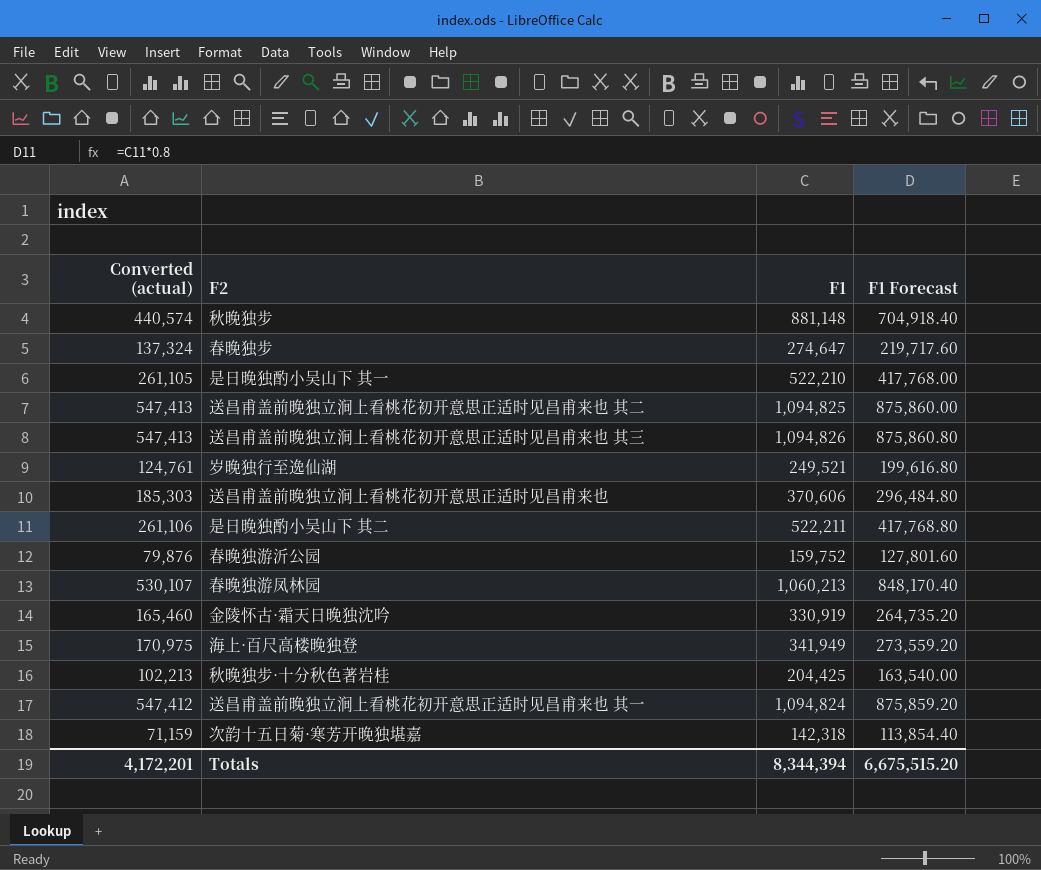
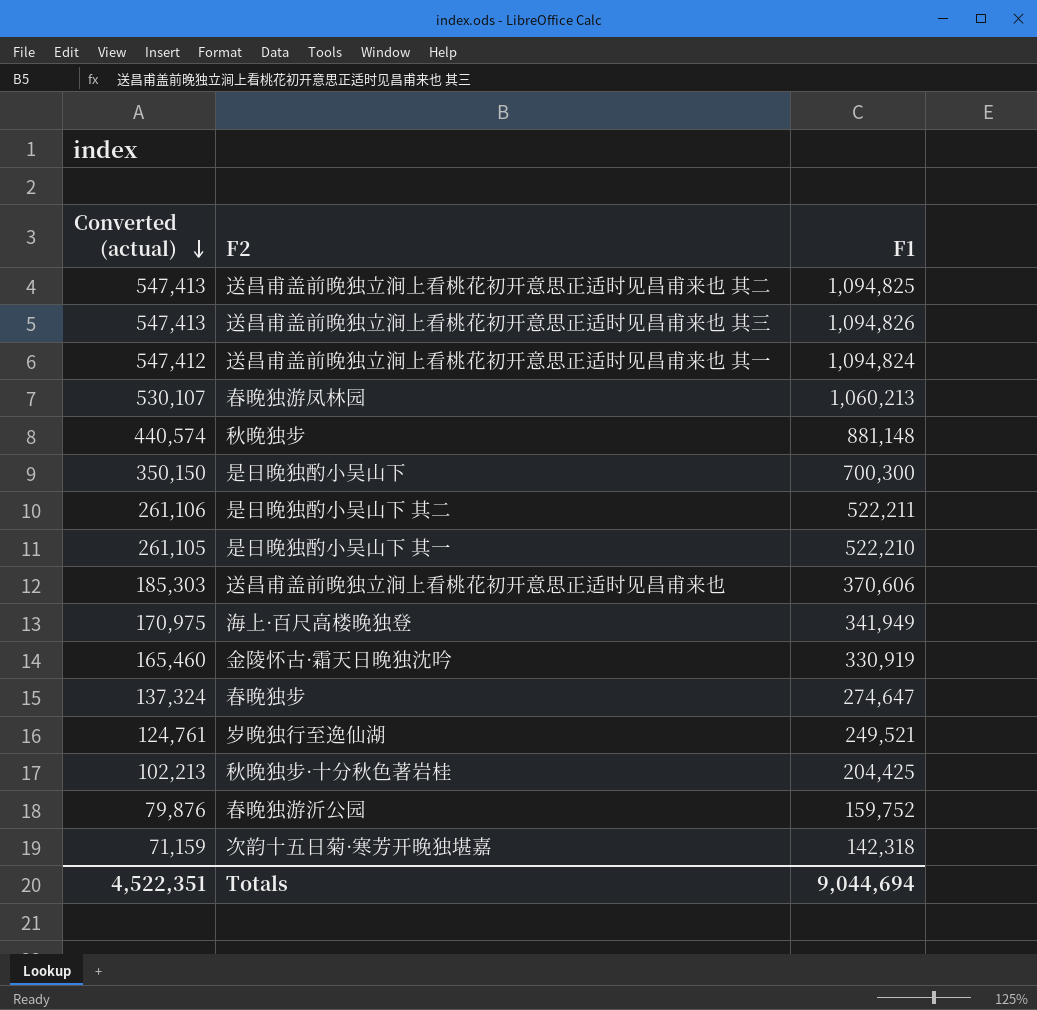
row order: none -> Converted (actual) descending
column F1 Forecast | formula: [F1] * 0.8 -> none
row 是日晚独酌小吴山下: none -> 350,150 | 700,300
Totals | Converted (actual): 4,172,201 -> 4,522,351
Totals | F1: 8,344,394 -> 9,044,694

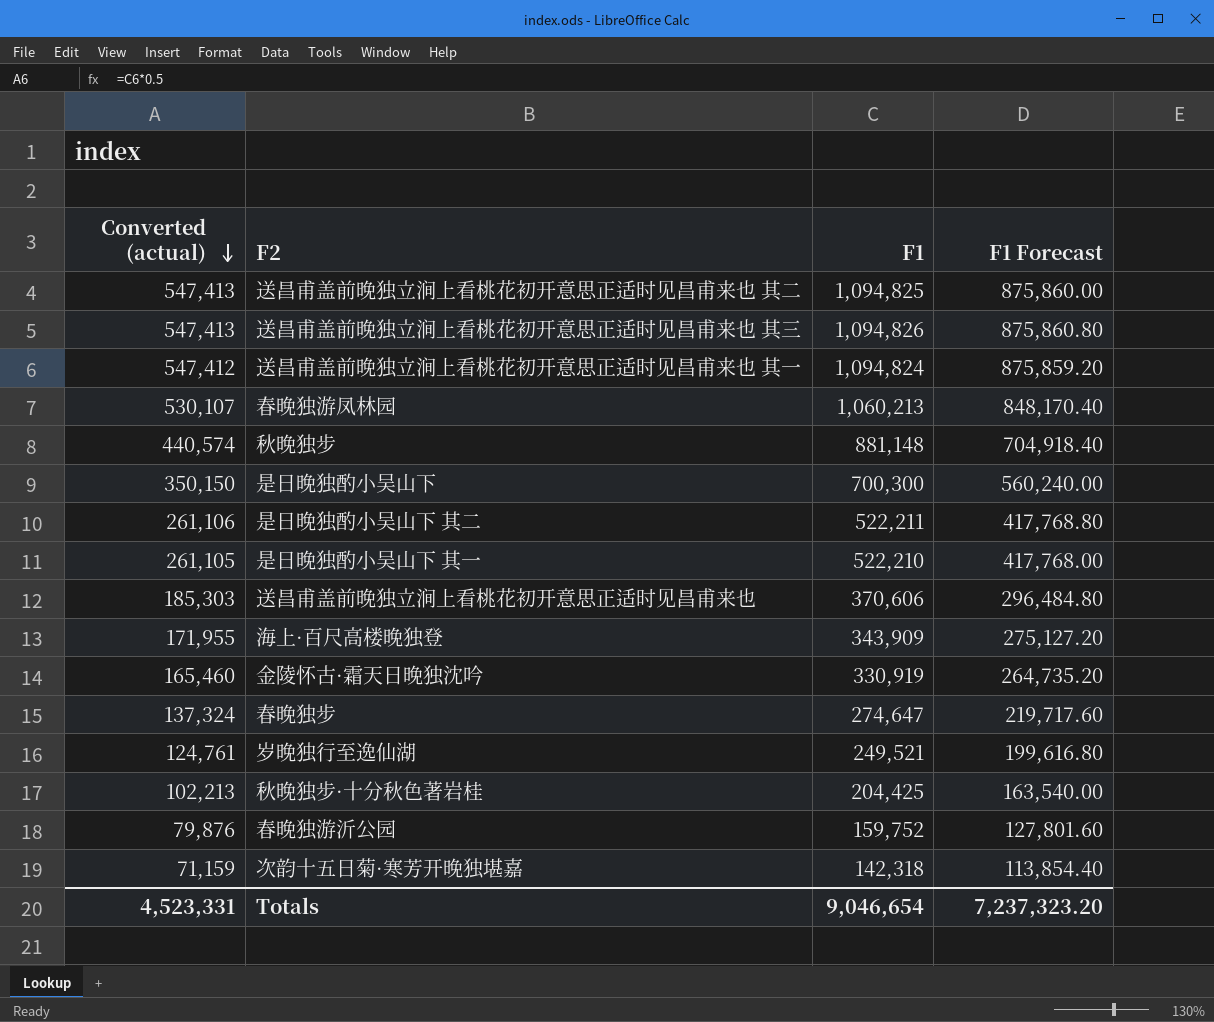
column F1 Forecast | formula: none -> [F1] * 0.8
海上·百尺高楼晚独登 | Converted (actual): 170,975 -> 171,955
海上·百尺高楼晚独登 | F1: 341,949 -> 343,909
Totals | Converted (actual): 4,522,351 -> 4,523,331
Totals | F1: 9,044,694 -> 9,046,654

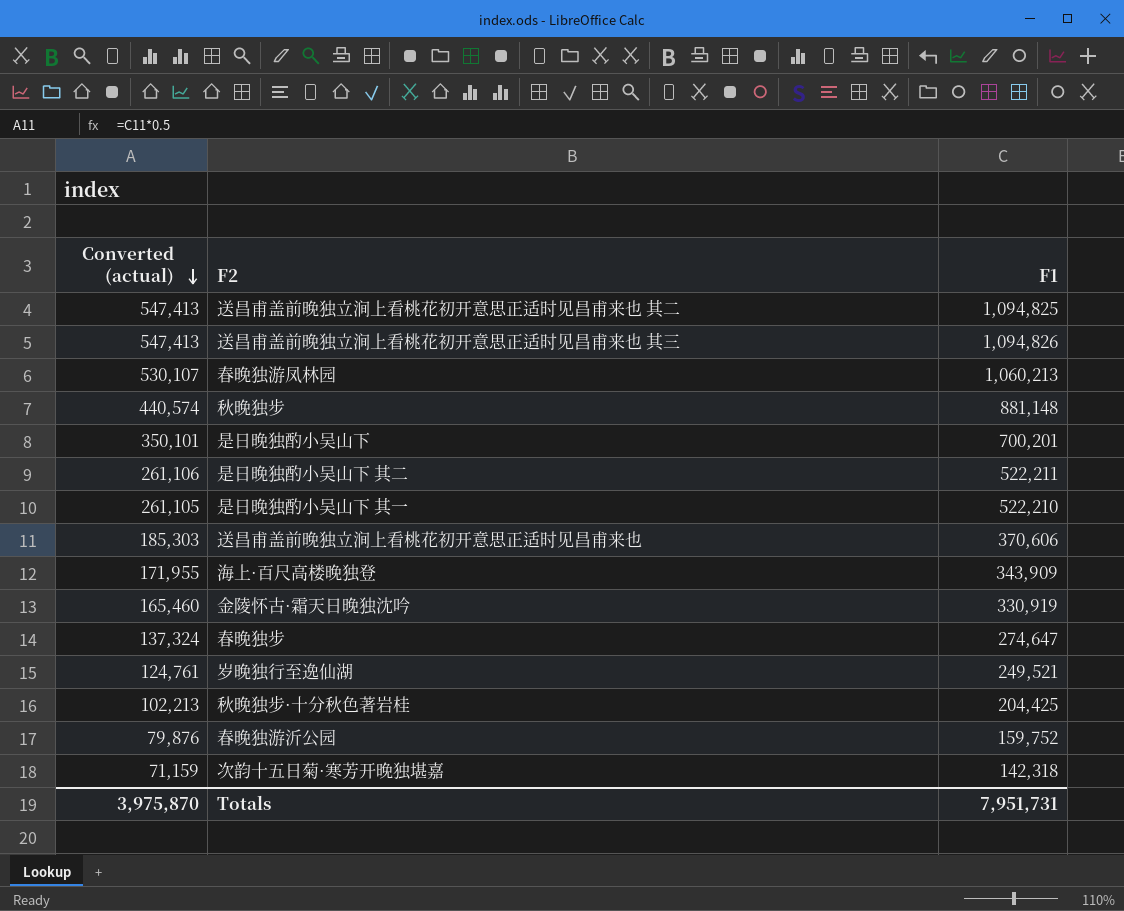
column F1 Forecast | formula: [F1] * 0.8 -> none
row 送昌甫盖前晚独立涧上看桃花初开意思正适时见昌甫来也 其一: 547,412 | 1,094,824 | 875,859.20 -> none
是日晚独酌小吴山下 | Converted (actual): 350,150 -> 350,101
是日晚独酌小吴山下 | F1: 700,300 -> 700,201
Totals | Converted (actual): 4,523,331 -> 3,975,870
Totals | F1: 9,046,654 -> 7,951,731

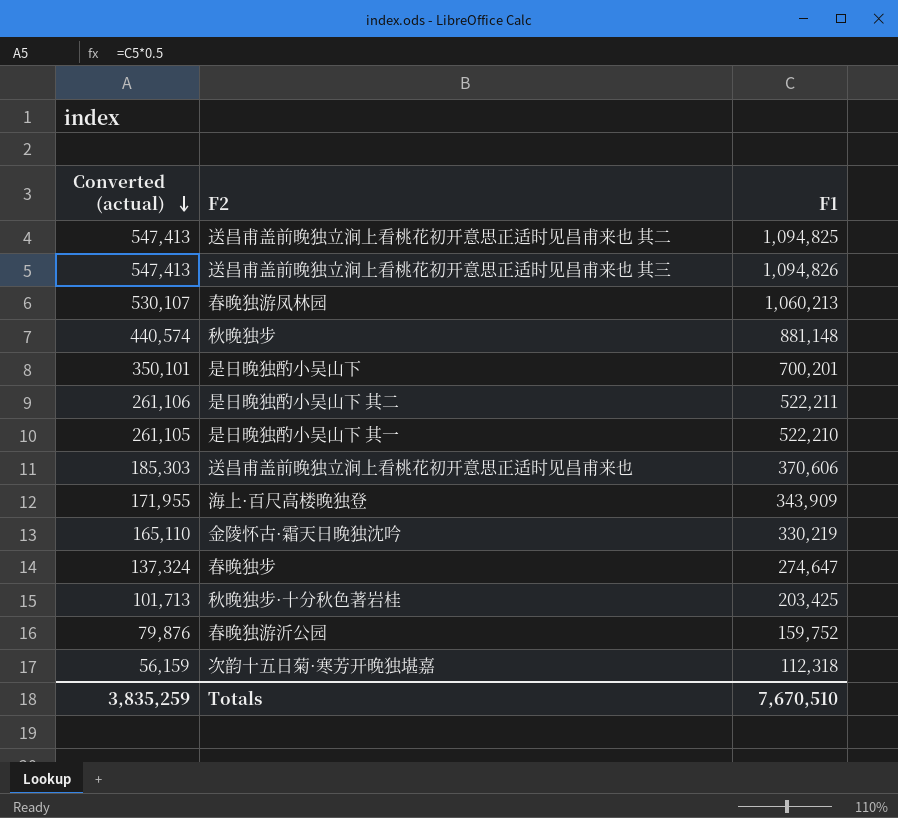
row 岁晚独行至逸仙湖: 124,761 | 249,521 -> none
金陵怀古·霜天日晚独沈吟 | Converted (actual): 165,460 -> 165,110
金陵怀古·霜天日晚独沈吟 | F1: 330,919 -> 330,219
秋晚独步·十分秋色著岩桂 | Converted (actual): 102,213 -> 101,713
秋晚独步·十分秋色著岩桂 | F1: 204,425 -> 203,425
次韵十五日菊·寒芳开晚独堪嘉 | Converted (actual): 71,159 -> 56,159
次韵十五日菊·寒芳开晚独堪嘉 | F1: 142,318 -> 112,318
Totals | Converted (actual): 3,975,870 -> 3,835,259
Totals | F1: 7,951,731 -> 7,670,510

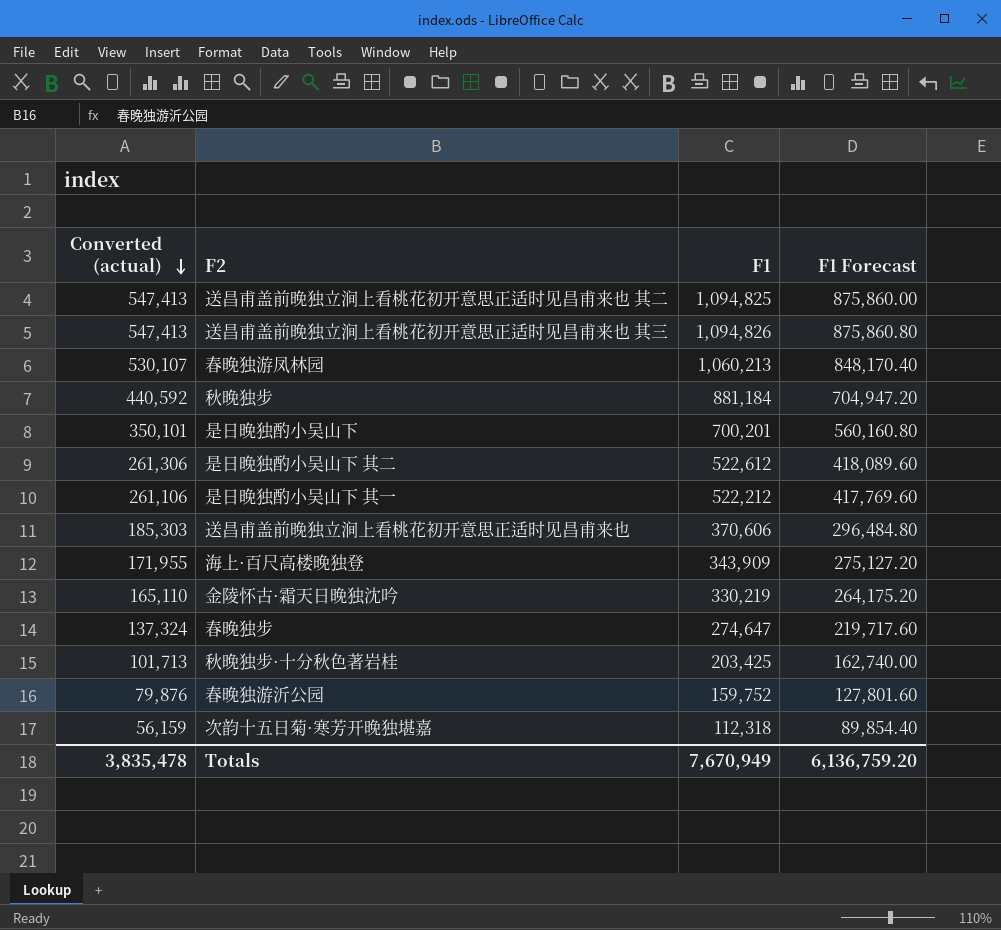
column F1 Forecast | formula: none -> [F1] * 0.8
秋晚独步 | Converted (actual): 440,574 -> 440,592
秋晚独步 | F1: 881,148 -> 881,184
是日晚独酌小吴山下 其二 | Converted (actual): 261,106 -> 261,306
是日晚独酌小吴山下 其二 | F1: 522,211 -> 522,612
是日晚独酌小吴山下 其一 | Converted (actual): 261,105 -> 261,106
是日晚独酌小吴山下 其一 | F1: 522,210 -> 522,212
Totals | Converted (actual): 3,835,259 -> 3,835,478
Totals | F1: 7,670,510 -> 7,670,949

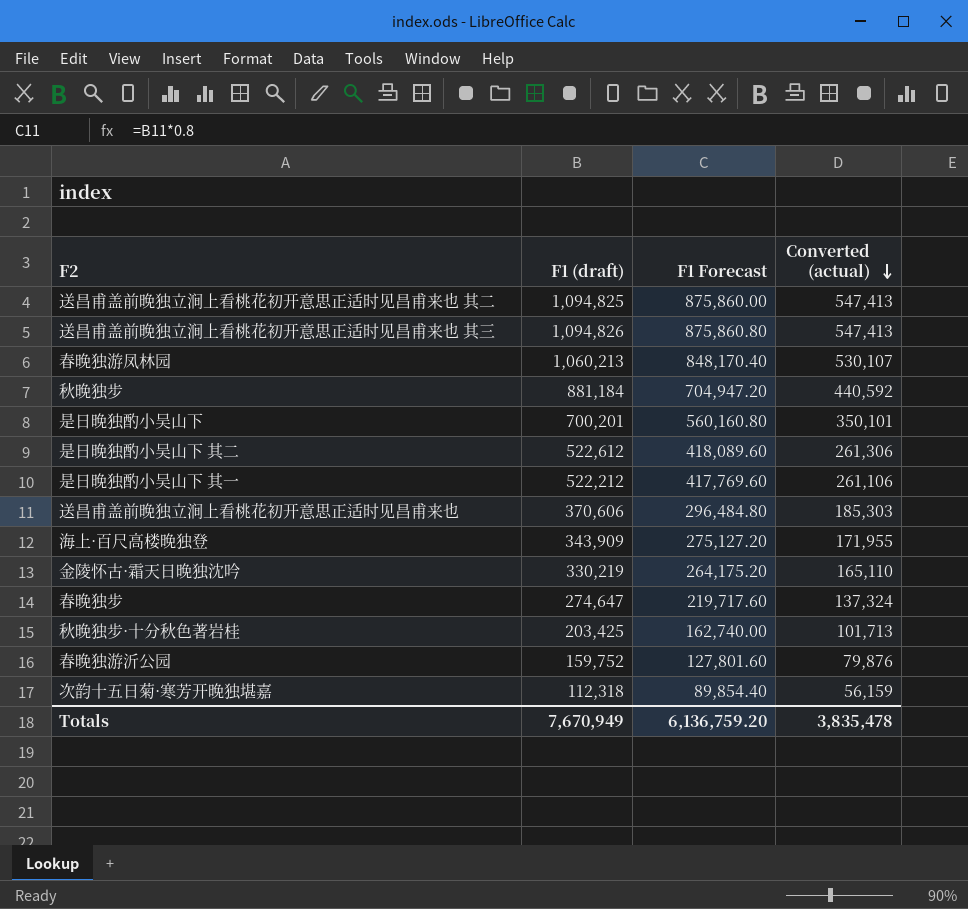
column name: F1 -> F1 (draft)
column Converted (actual) | position: 1 -> 4

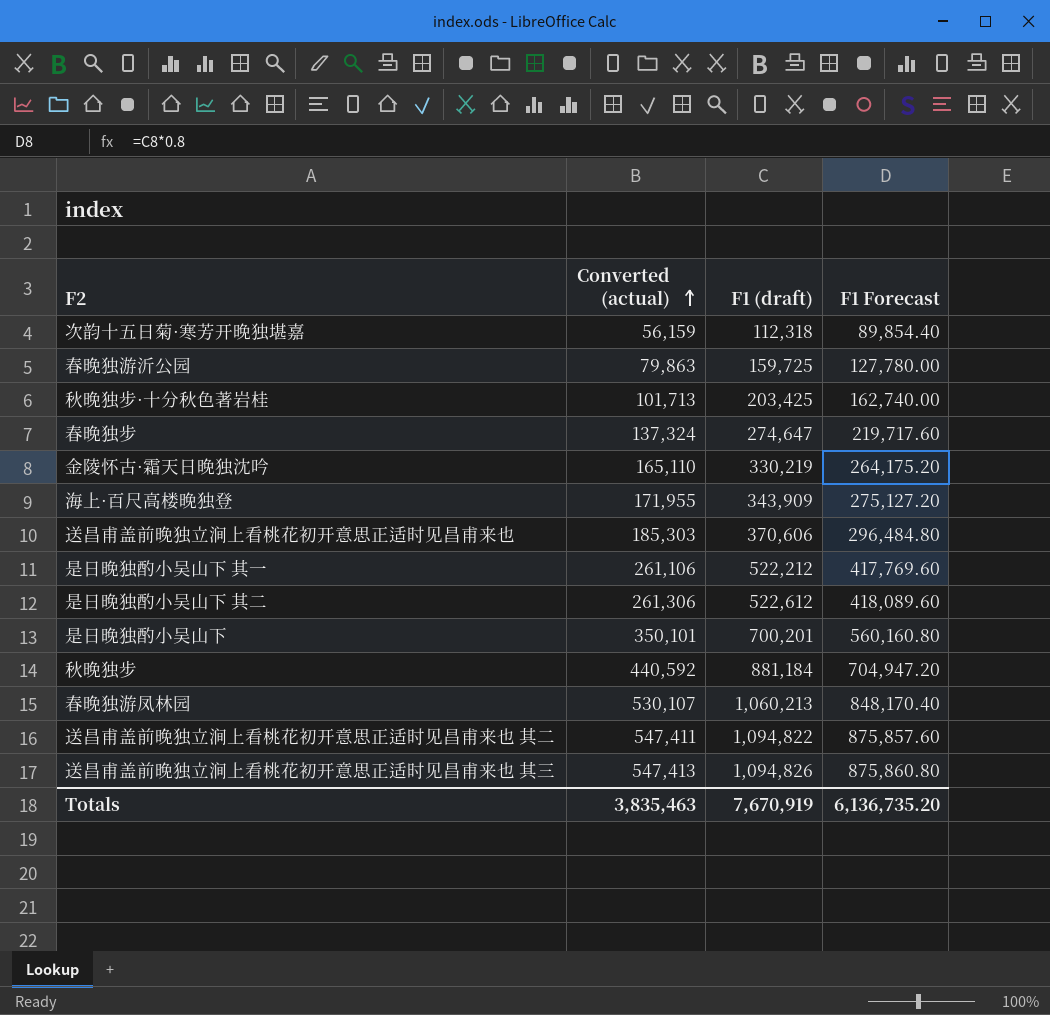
row order: Converted (actual) descending -> Converted (actual) ascending
column Converted (actual) | position: 4 -> 2
春晚独游沂公园 | Converted (actual): 79,876 -> 79,863
春晚独游沂公园 | F1 (draft): 159,752 -> 159,725
春晚独游沂公园 | F1 Forecast: 127,801.60 -> 127,780.00
送昌甫盖前晚独立涧上看桃花初开意思正适时见昌甫来也 其二 | Converted (actual): 547,413 -> 547,411
送昌甫盖前晚独立涧上看桃花初开意思正适时见昌甫来也 其二 | F1 (draft): 1,094,825 -> 1,094,822
送昌甫盖前晚独立涧上看桃花初开意思正适时见昌甫来也 其二 | F1 Forecast: 875,860.00 -> 875,857.60
Totals | Converted (actual): 3,835,478 -> 3,835,463
Totals | F1 (draft): 7,670,949 -> 7,670,919
Totals | F1 Forecast: 6,136,759.20 -> 6,136,735.20

